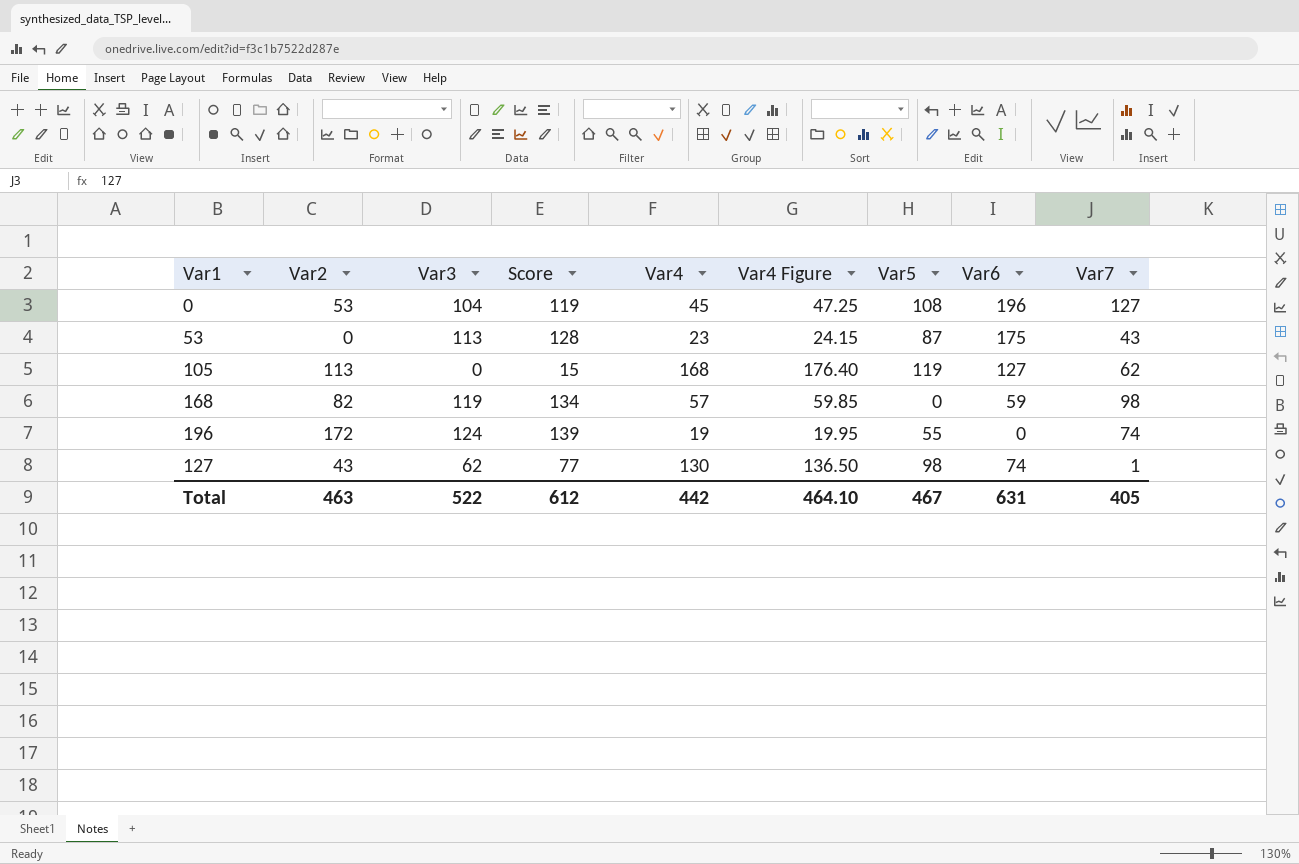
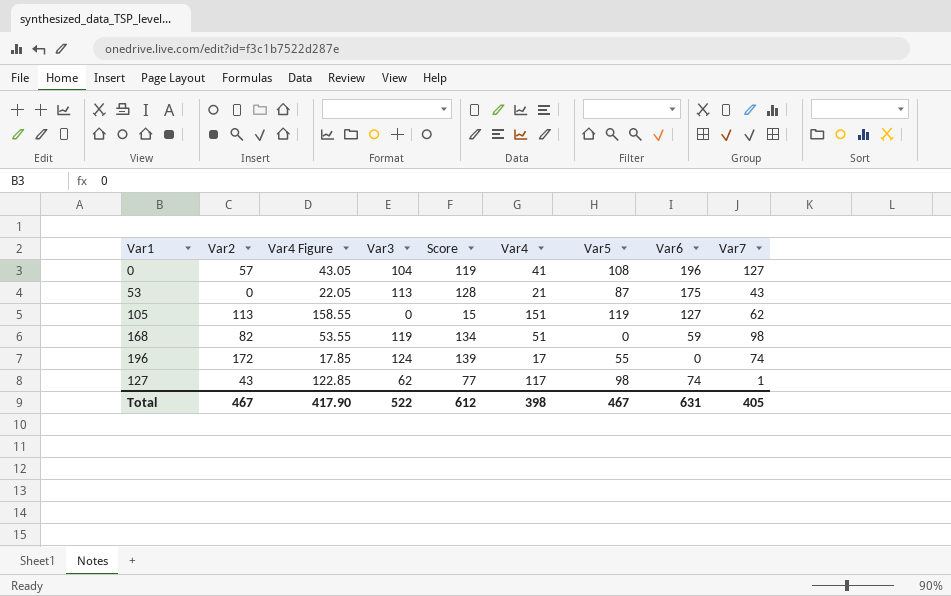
column Var4 Figure | position: 6 -> 3
0 | Var2: 53 -> 57
0 | Var4 Figure: 47.25 -> 43.05
0 | Var4: 45 -> 41
53 | Var4 Figure: 24.15 -> 22.05
53 | Var4: 23 -> 21
105 | Var4 Figure: 176.40 -> 158.55
105 | Var4: 168 -> 151
168 | Var4 Figure: 59.85 -> 53.55
168 | Var4: 57 -> 51
196 | Var4 Figure: 19.95 -> 17.85
196 | Var4: 19 -> 17
127 | Var4 Figure: 136.50 -> 122.85
127 | Var4: 130 -> 117
Total | Var2: 463 -> 467
Total | Var4 Figure: 464.10 -> 417.90
Total | Var4: 442 -> 398

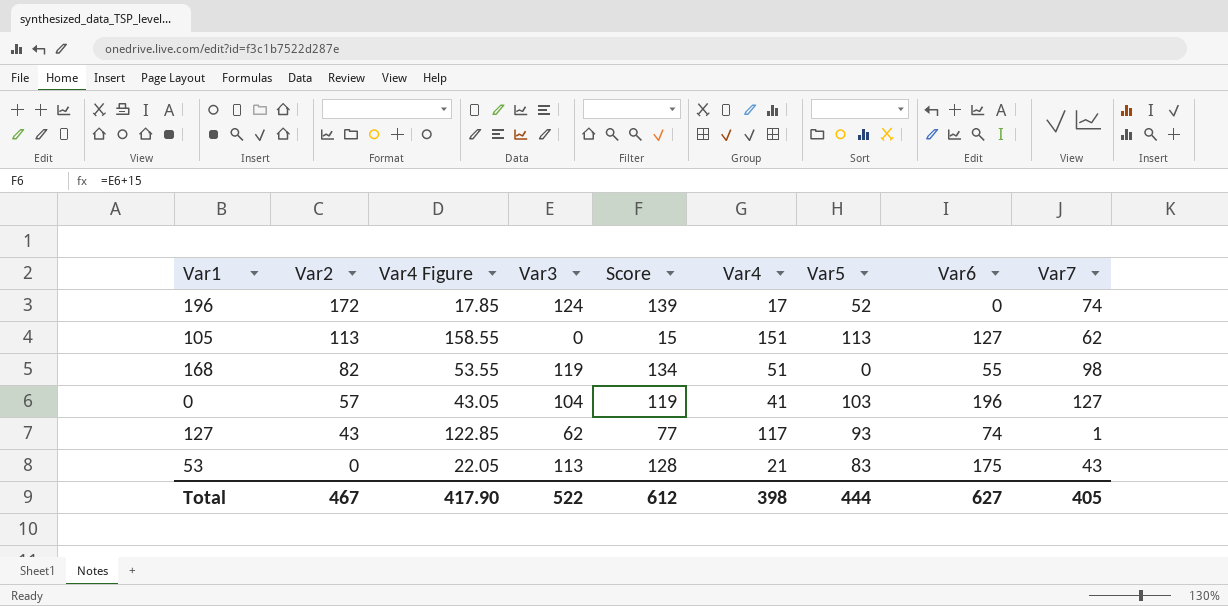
row order: none -> Var2 descending
196 | Var5: 55 -> 52
105 | Var5: 119 -> 113
168 | Var6: 59 -> 55
0 | Var5: 108 -> 103
127 | Var5: 98 -> 93
53 | Var5: 87 -> 83
Total | Var5: 467 -> 444
Total | Var6: 631 -> 627

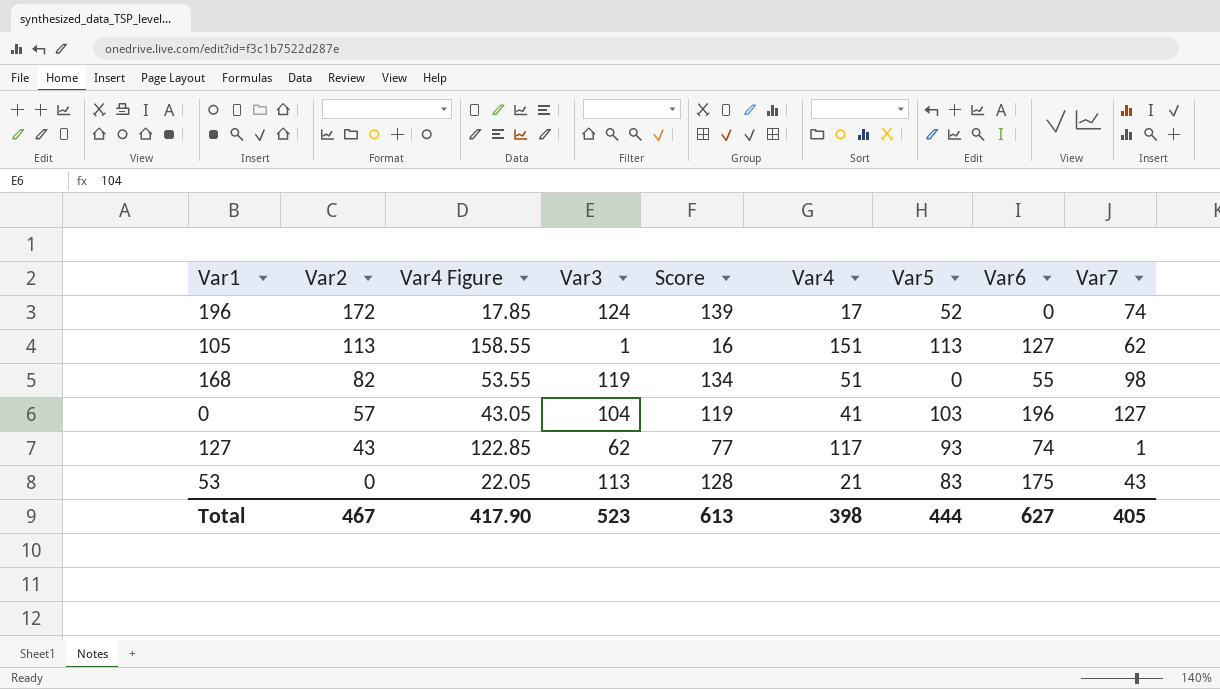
105 | Var3: 0 -> 1
105 | Score: 15 -> 16
Total | Var3: 522 -> 523
Total | Score: 612 -> 613

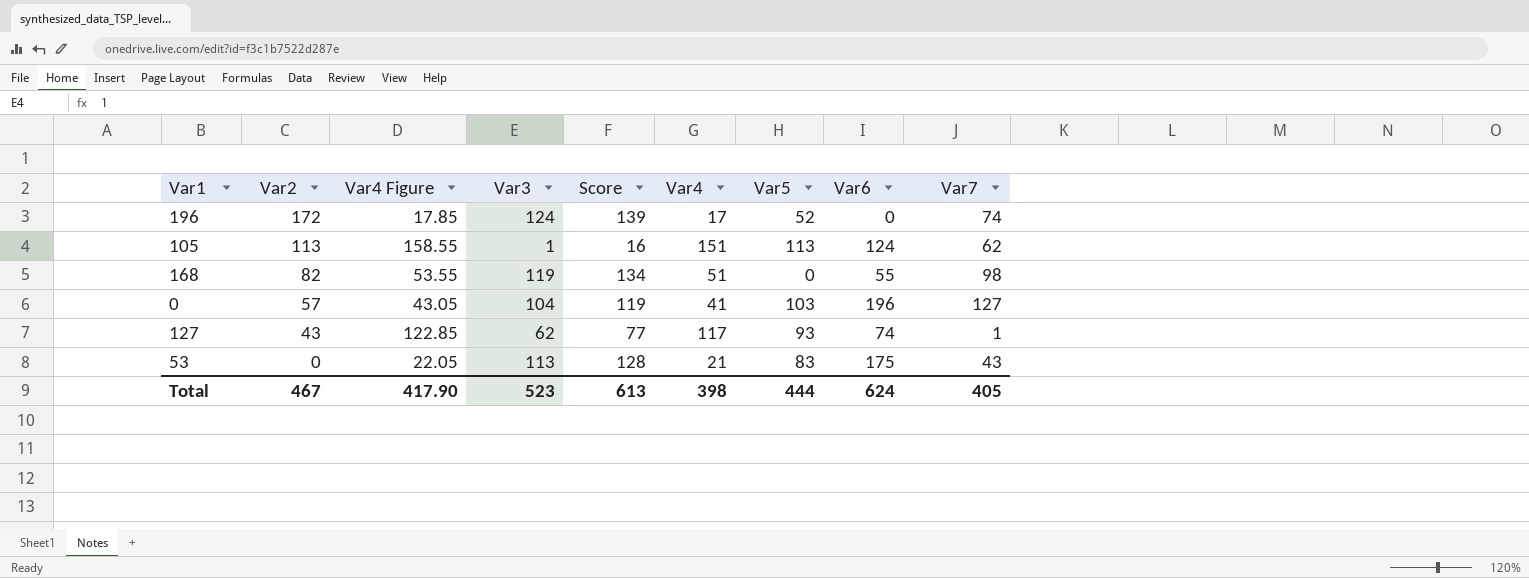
105 | Var6: 127 -> 124
Total | Var6: 627 -> 624

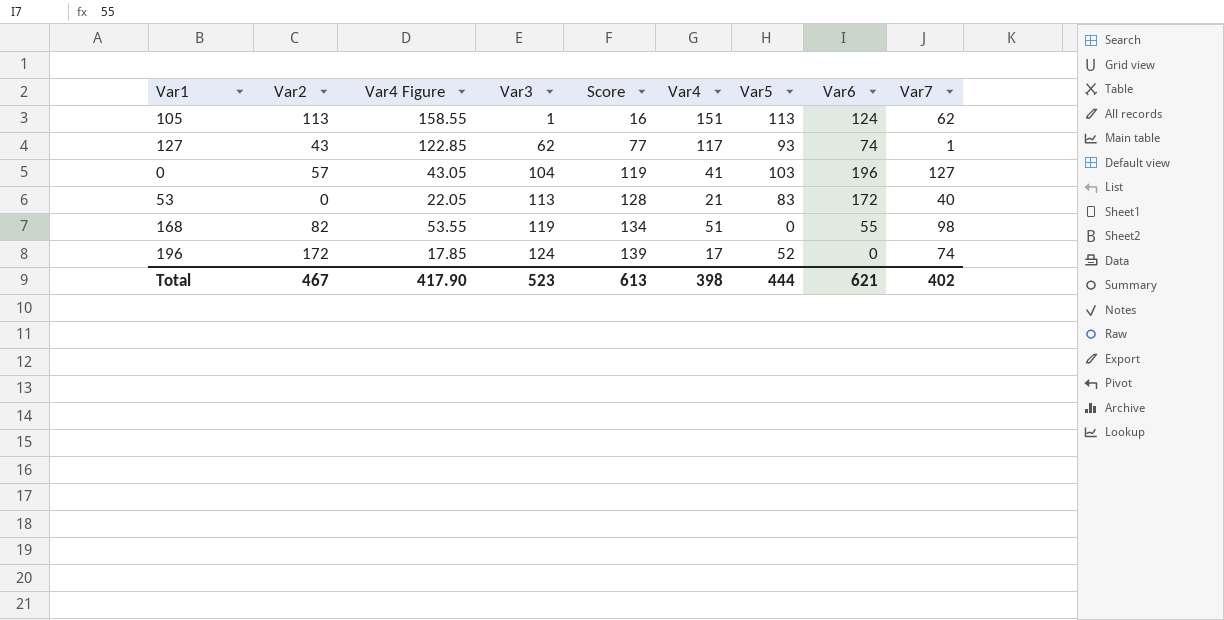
row order: Var2 descending -> Var3 ascending
53 | Var6: 175 -> 172
53 | Var7: 43 -> 40
Total | Var6: 624 -> 621
Total | Var7: 405 -> 402

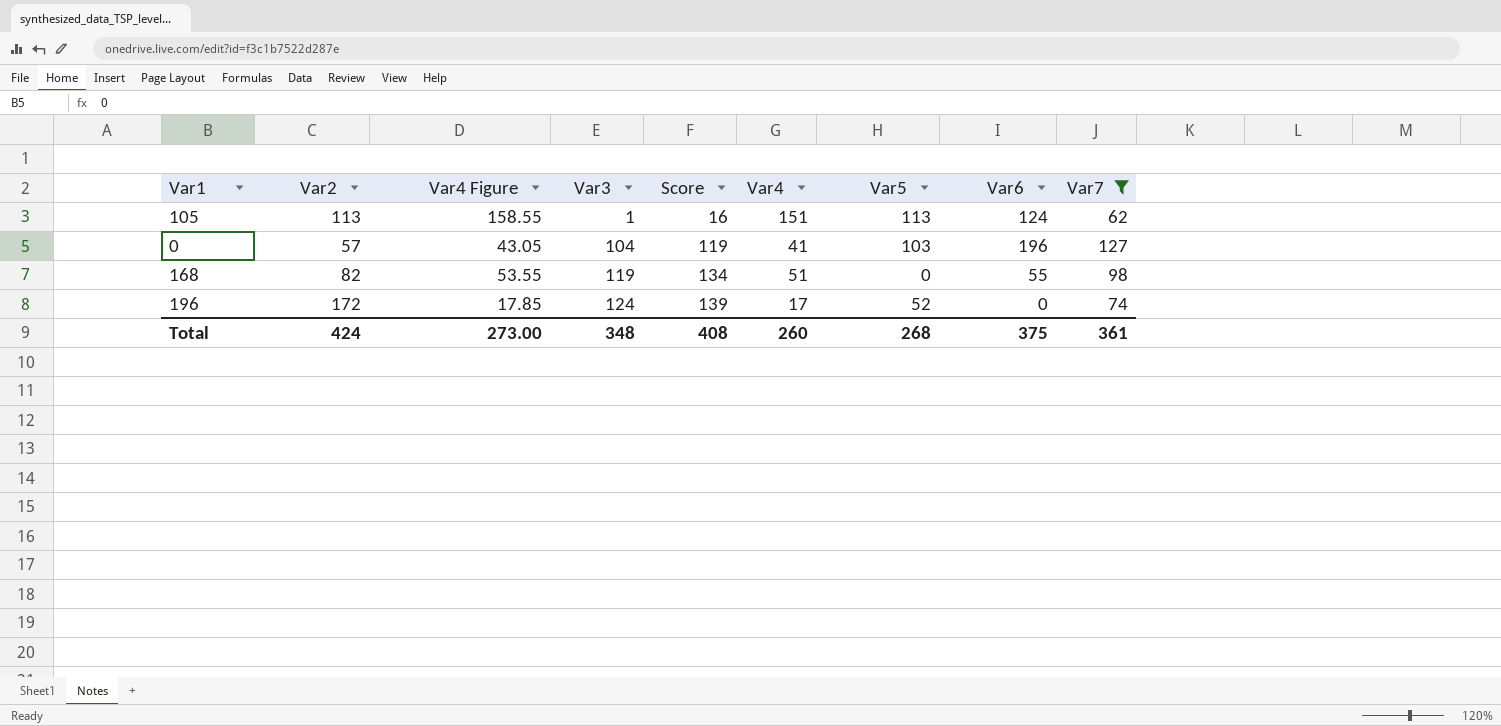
filter: none -> Var7 >= 62
Total | Var2: 467 -> 424
Total | Var4 Figure: 417.90 -> 273.00
Total | Var3: 523 -> 348
Total | Score: 613 -> 408
Total | Var4: 398 -> 260
Total | Var5: 444 -> 268
Total | Var6: 621 -> 375
Total | Var7: 402 -> 361

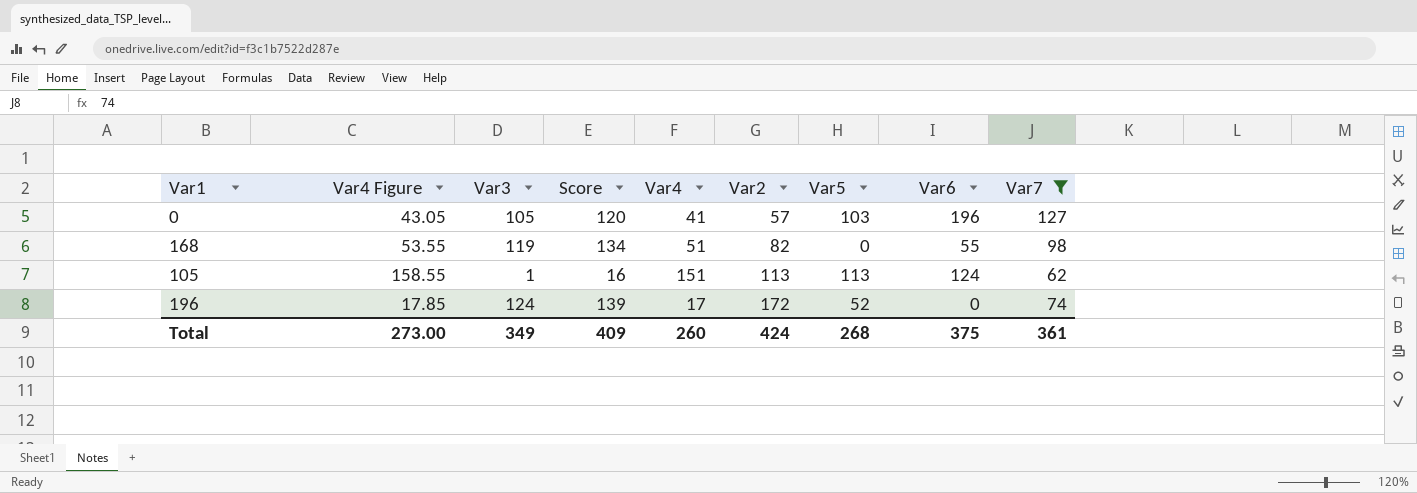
row order: Var3 ascending -> Var2 ascending
column Var2 | position: 2 -> 6
0 | Var3: 104 -> 105
0 | Score: 119 -> 120
Total | Var3: 348 -> 349
Total | Score: 408 -> 409

